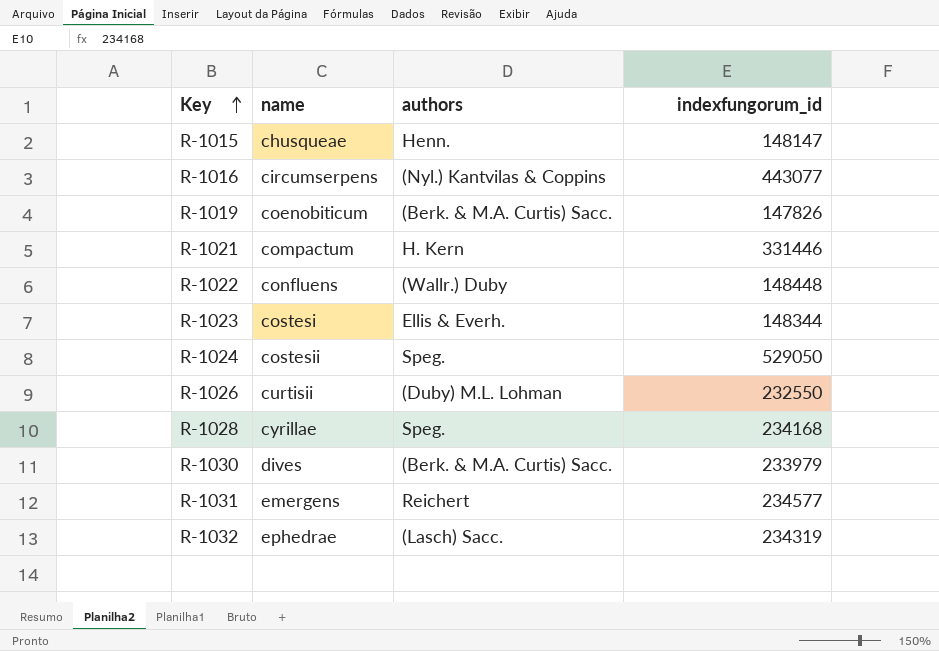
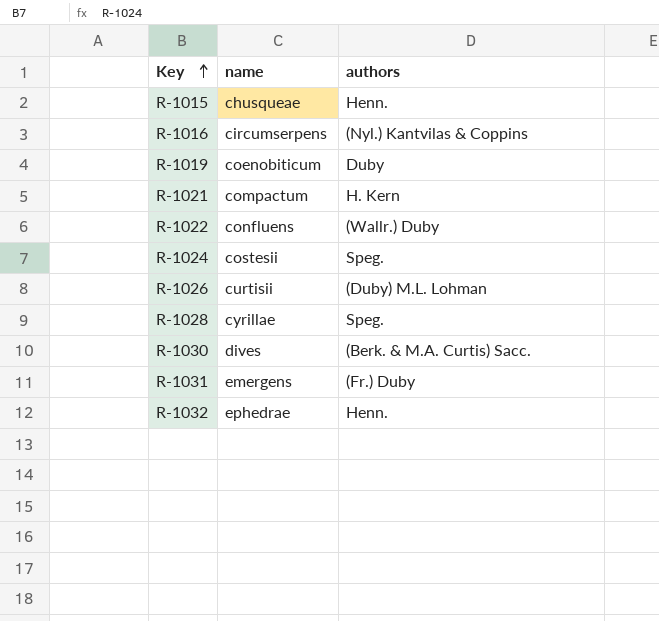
column indexfungorum_id | position: 4 -> none
row R-1023: costesi | Ellis & Everh. | 148344 -> none
R-1019 | authors: (Berk. & M.A. Curtis) Sacc. -> Duby
R-1031 | authors: Reichert -> (Fr.) Duby
R-1032 | authors: (Lasch) Sacc. -> Henn.

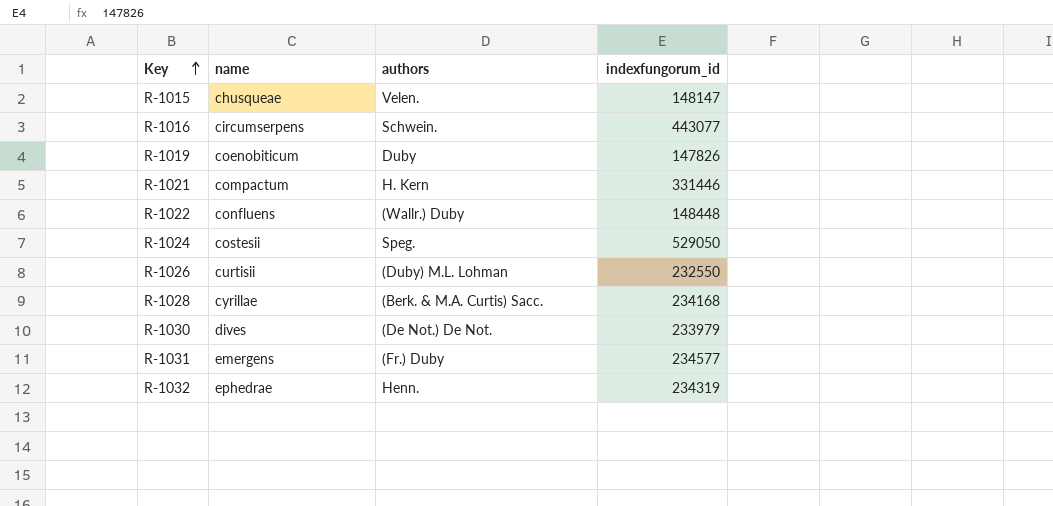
column indexfungorum_id | position: none -> 4
R-1015 | authors: Henn. -> Velen.
R-1016 | authors: (Nyl.) Kantvilas & Coppins -> Schwein.
R-1028 | authors: Speg. -> (Berk. & M.A. Curtis) Sacc.
R-1030 | authors: (Berk. & M.A. Curtis) Sacc. -> (De Not.) De Not.

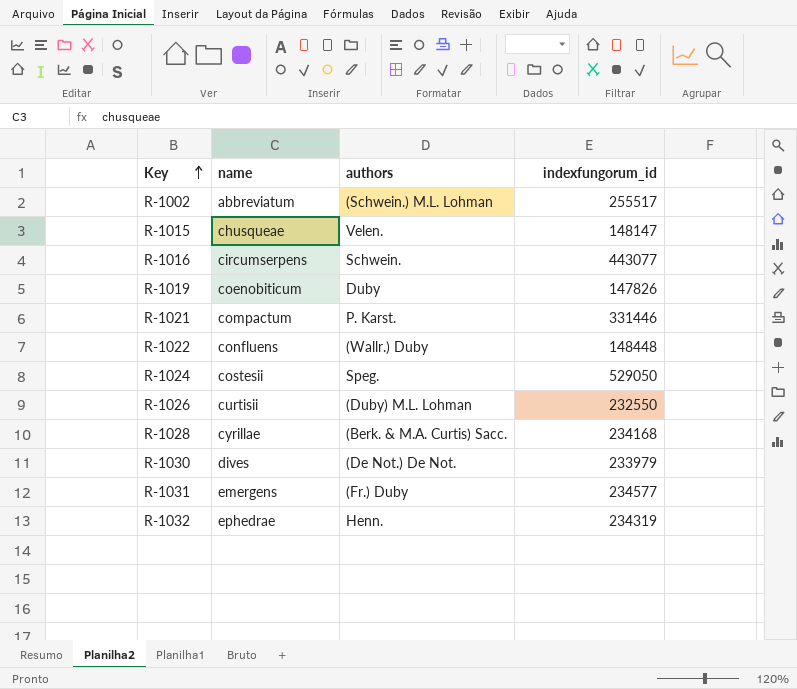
row R-1002: none -> abbreviatum | (Schwein.) M.L. Lohman | 255517
R-1021 | authors: H. Kern -> P. Karst.

